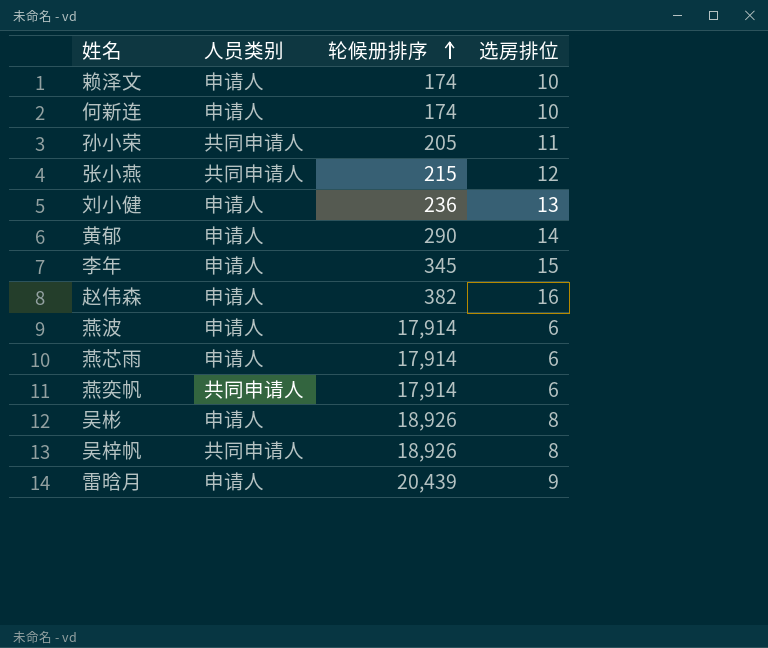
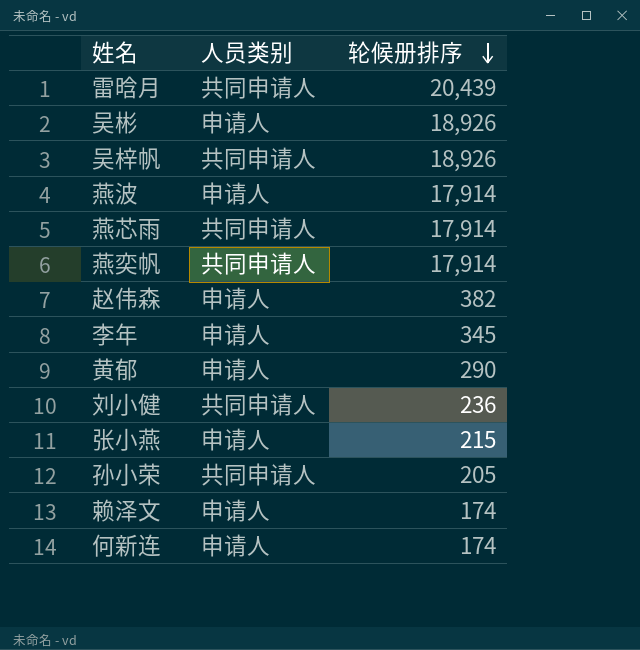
row order: 轮候册排序 ascending -> 轮候册排序 descending
column 选房排位 | position: 4 -> none
雷晗月 | 人员类别: 申请人 -> 共同申请人
燕芯雨 | 人员类别: 申请人 -> 共同申请人
刘小健 | 人员类别: 申请人 -> 共同申请人
张小燕 | 人员类别: 共同申请人 -> 申请人

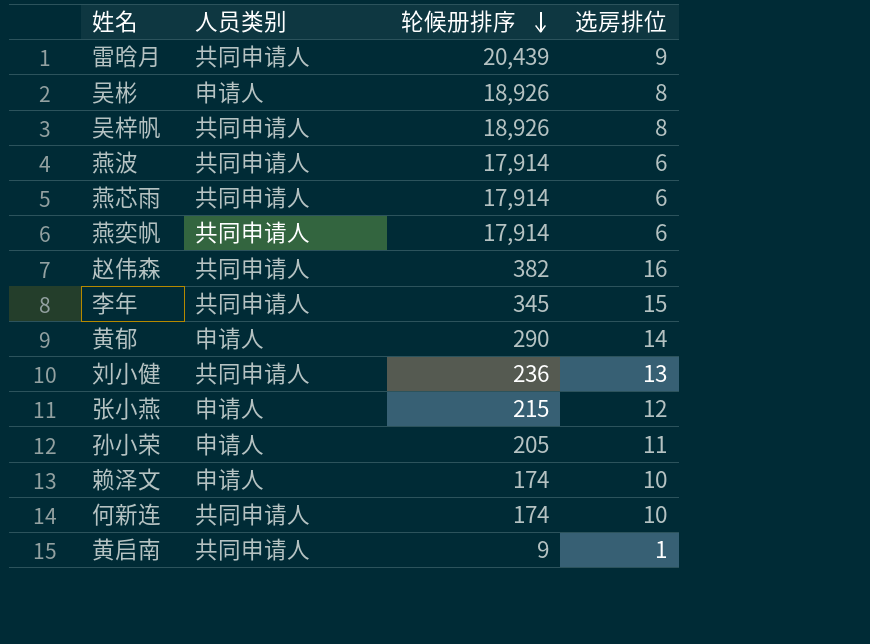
column 选房排位 | position: none -> 4
燕波 | 人员类别: 申请人 -> 共同申请人
赵伟森 | 人员类别: 申请人 -> 共同申请人
李年 | 人员类别: 申请人 -> 共同申请人
孙小荣 | 人员类别: 共同申请人 -> 申请人
何新连 | 人员类别: 申请人 -> 共同申请人
row 黄启南: none -> 共同申请人 | 9 | 1

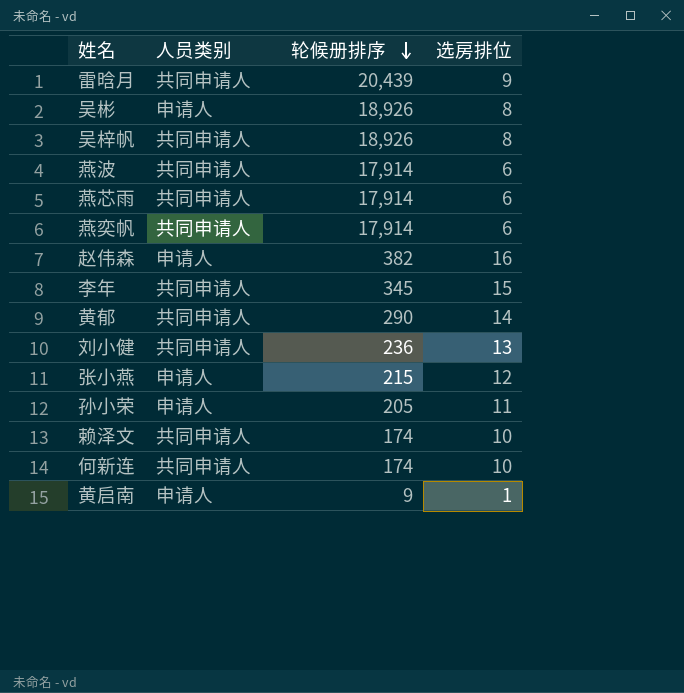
赵伟森 | 人员类别: 共同申请人 -> 申请人
黄郁 | 人员类别: 申请人 -> 共同申请人
赖泽文 | 人员类别: 申请人 -> 共同申请人
黄启南 | 人员类别: 共同申请人 -> 申请人

